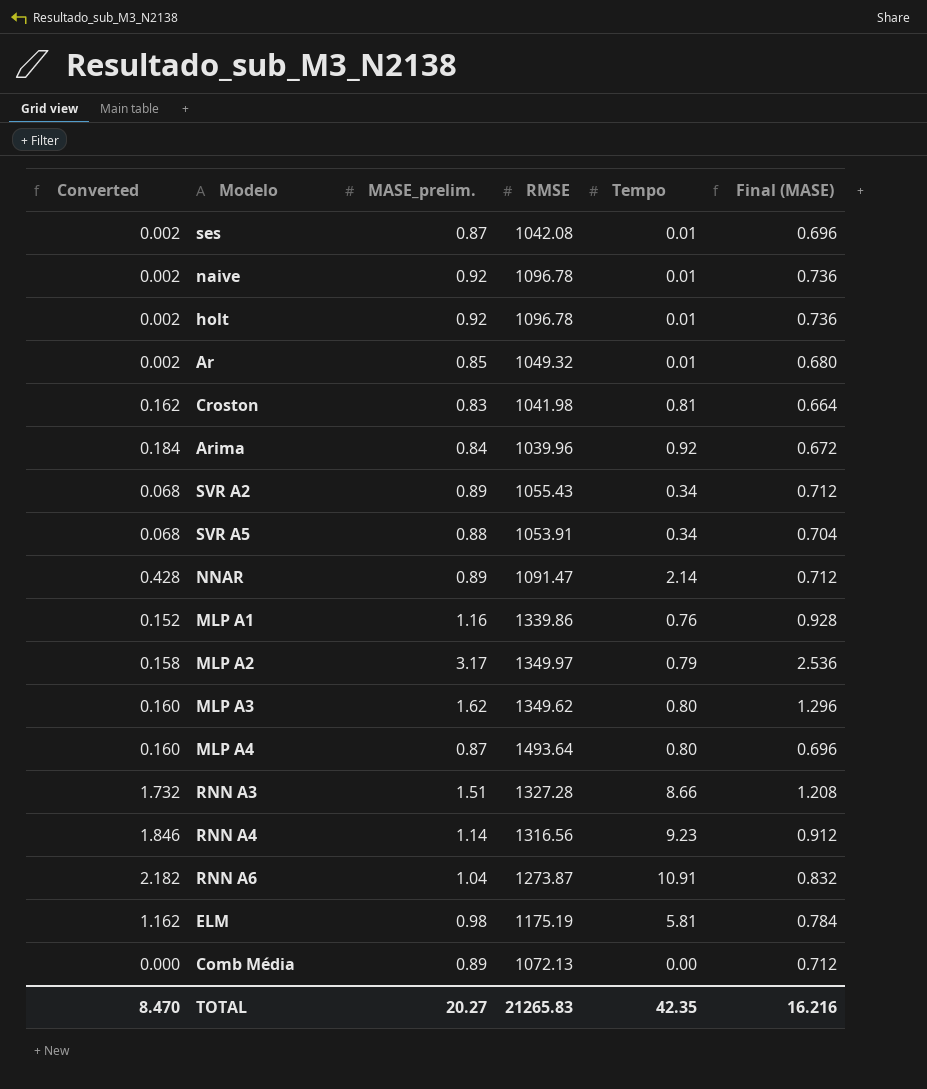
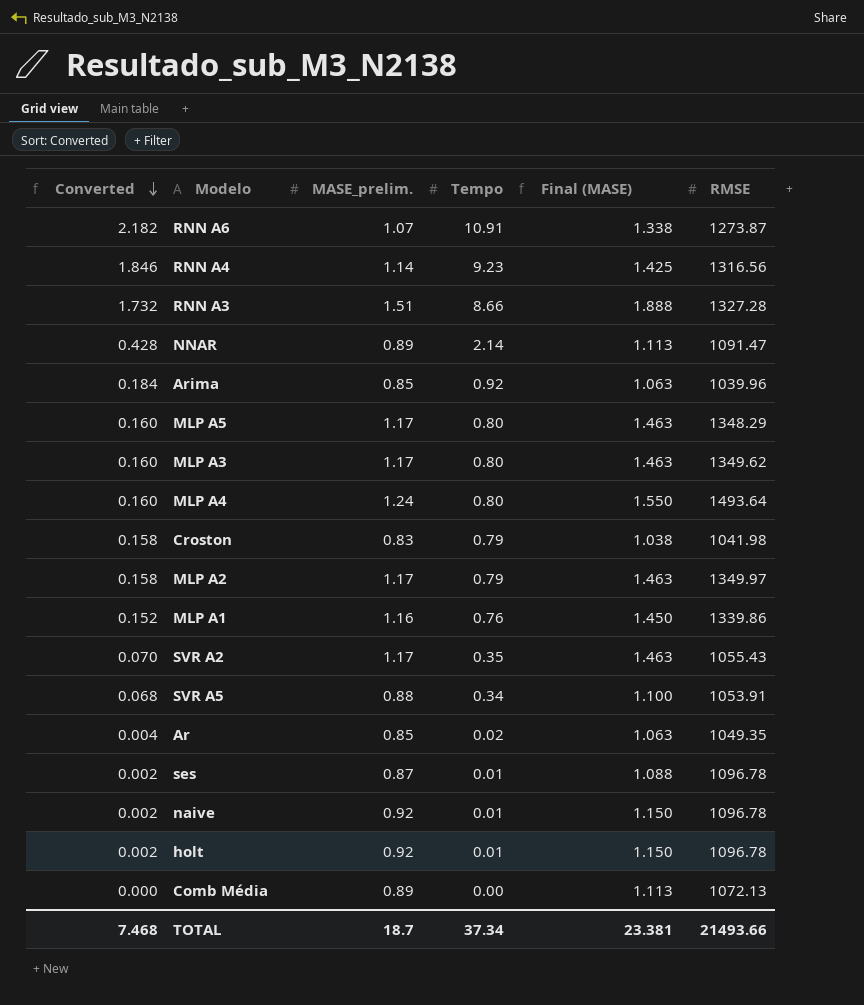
row order: none -> Converted descending
column Final (MASE) | formula: [MASE_prelim.] * 0.8 -> [MASE_prelim.] * 1.25
column RMSE | position: 4 -> 6
row ELM: 1.162 | 0.98 | 1175.19 | 5.81 | 0.784 -> none
RNN A6 | MASE_prelim.: 1.04 -> 1.07
Arima | MASE_prelim.: 0.84 -> 0.85
row MLP A5: none -> 0.160 | 1.17 | 0.80 | 1.463 | 1348.29
MLP A3 | MASE_prelim.: 1.62 -> 1.17
MLP A4 | MASE_prelim.: 0.87 -> 1.24
Croston | Converted: 0.162 -> 0.158
Croston | Tempo: 0.81 -> 0.79
MLP A2 | MASE_prelim.: 3.17 -> 1.17
SVR A2 | Converted: 0.068 -> 0.070
SVR A2 | MASE_prelim.: 0.89 -> 1.17
SVR A2 | Tempo: 0.34 -> 0.35
Ar | Converted: 0.002 -> 0.004
Ar | Tempo: 0.01 -> 0.02
Ar | RMSE: 1049.32 -> 1049.35
ses | RMSE: 1042.08 -> 1096.78
TOTAL | Converted: 8.470 -> 7.468
TOTAL | MASE_prelim.: 20.27 -> 18.7
TOTAL | Tempo: 42.35 -> 37.34
TOTAL | Final (MASE): 16.216 -> 23.381
TOTAL | RMSE: 21265.83 -> 21493.66

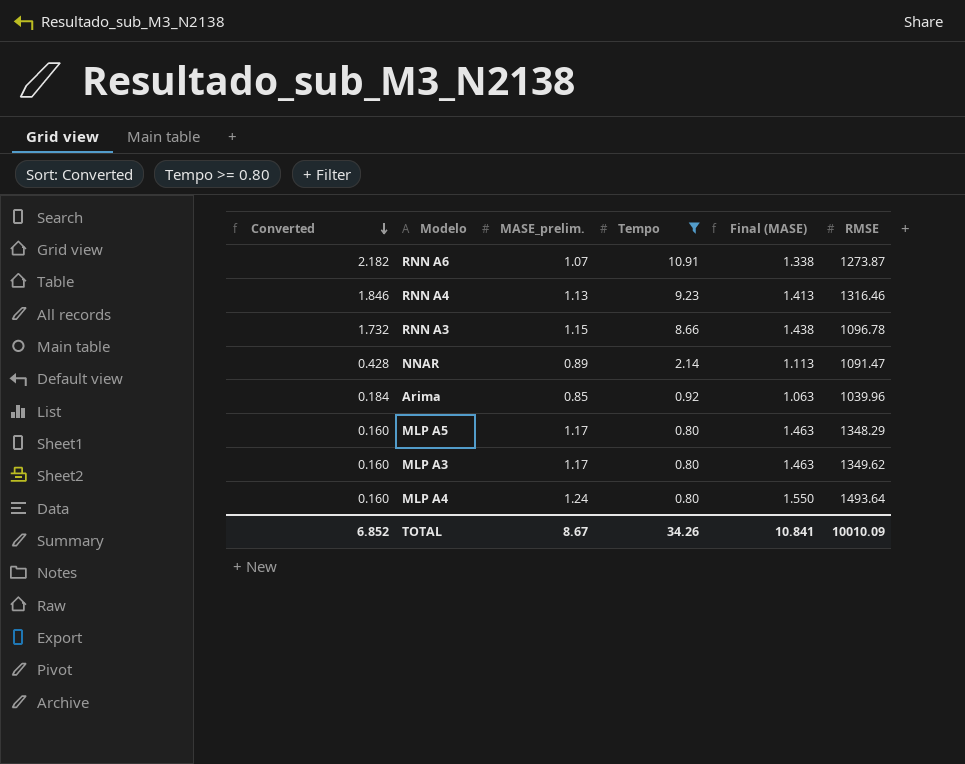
filter: none -> Tempo >= 0.80
RNN A4 | MASE_prelim.: 1.14 -> 1.13
RNN A4 | Final (MASE): 1.425 -> 1.413
RNN A4 | RMSE: 1316.56 -> 1316.46
RNN A3 | MASE_prelim.: 1.51 -> 1.15
RNN A3 | Final (MASE): 1.888 -> 1.438
RNN A3 | RMSE: 1327.28 -> 1096.78
TOTAL | Converted: 7.468 -> 6.852
TOTAL | MASE_prelim.: 18.7 -> 8.67
TOTAL | Tempo: 37.34 -> 34.26
TOTAL | Final (MASE): 23.381 -> 10.841
TOTAL | RMSE: 21493.66 -> 10010.09

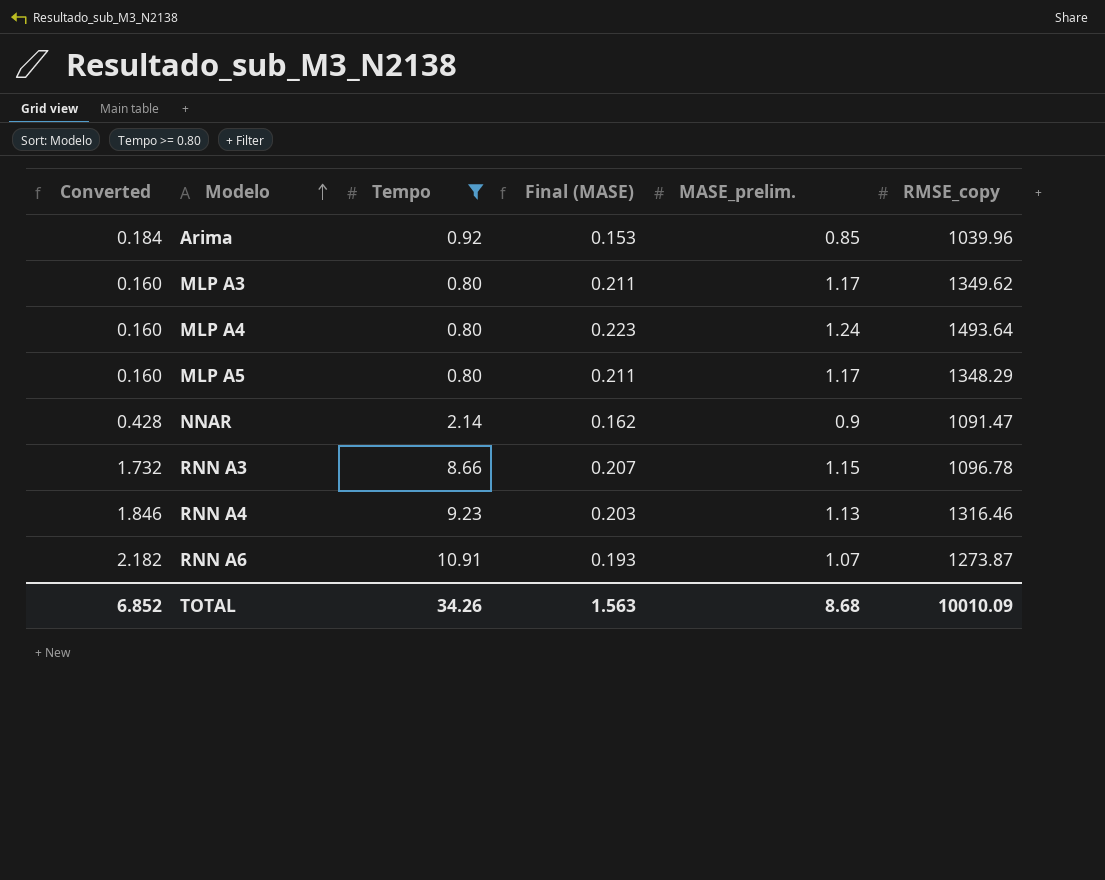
row order: Converted descending -> Modelo ascending
column Final (MASE) | formula: [MASE_prelim.] * 1.25 -> [MASE_prelim.] * 0.18
column MASE_prelim. | position: 3 -> 5
column name: RMSE -> RMSE_copy
NNAR | MASE_prelim.: 0.89 -> 0.9
TOTAL | Final (MASE): 10.841 -> 1.563
TOTAL | MASE_prelim.: 8.67 -> 8.68

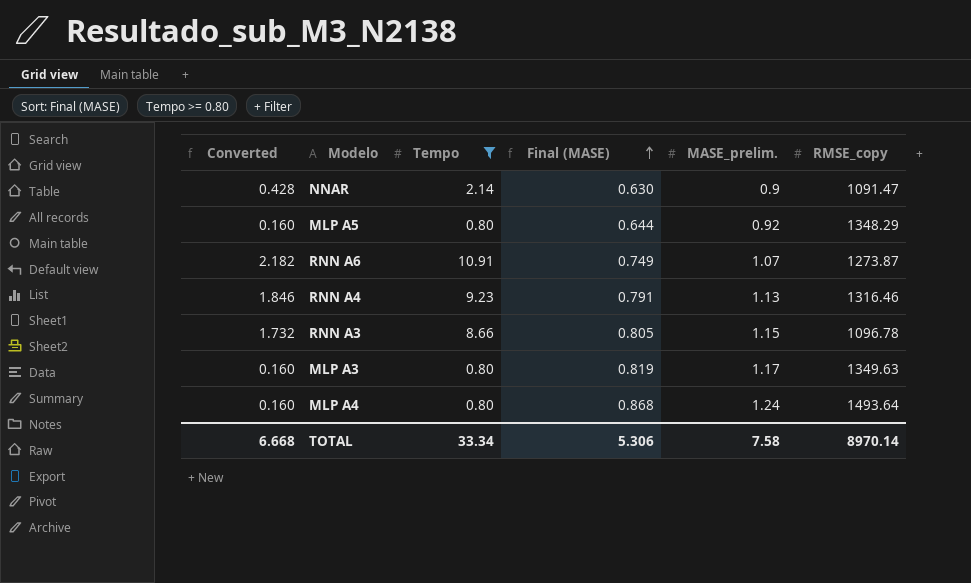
row order: Modelo ascending -> Final (MASE) ascending
column Final (MASE) | formula: [MASE_prelim.] * 0.18 -> [MASE_prelim.] * 0.7
row Arima: 0.184 | 0.92 | 0.153 | 0.85 | 1039.96 -> none
MLP A5 | MASE_prelim.: 1.17 -> 0.92
MLP A3 | RMSE_copy: 1349.62 -> 1349.63
TOTAL | Converted: 6.852 -> 6.668
TOTAL | Tempo: 34.26 -> 33.34
TOTAL | Final (MASE): 1.563 -> 5.306
TOTAL | MASE_prelim.: 8.68 -> 7.58
TOTAL | RMSE_copy: 10010.09 -> 8970.14

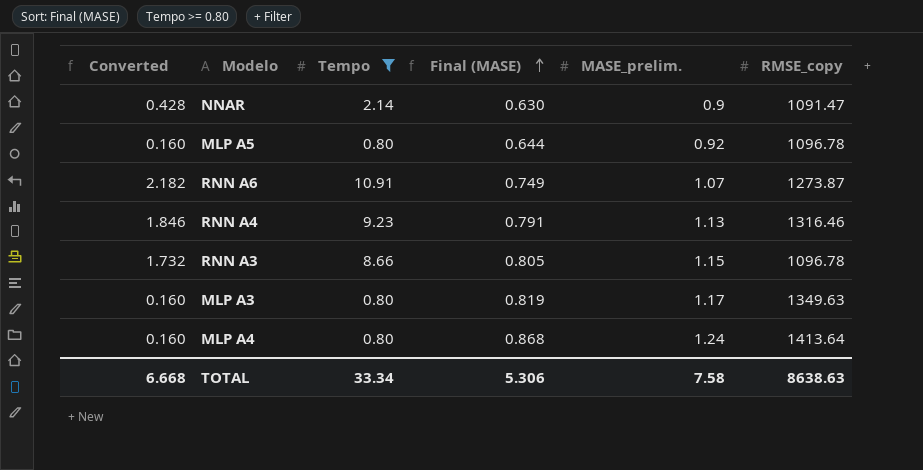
MLP A5 | RMSE_copy: 1348.29 -> 1096.78
MLP A4 | RMSE_copy: 1493.64 -> 1413.64
TOTAL | RMSE_copy: 8970.14 -> 8638.63

